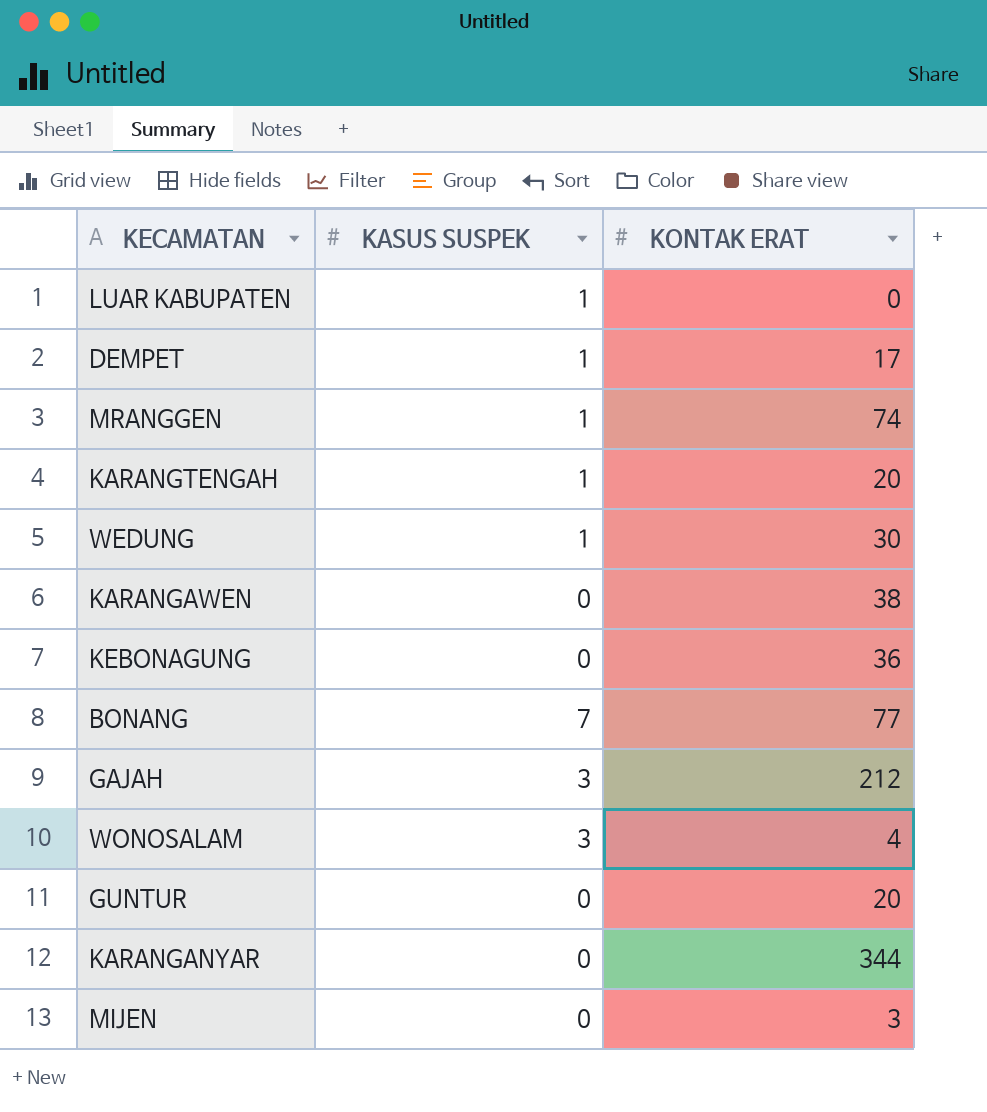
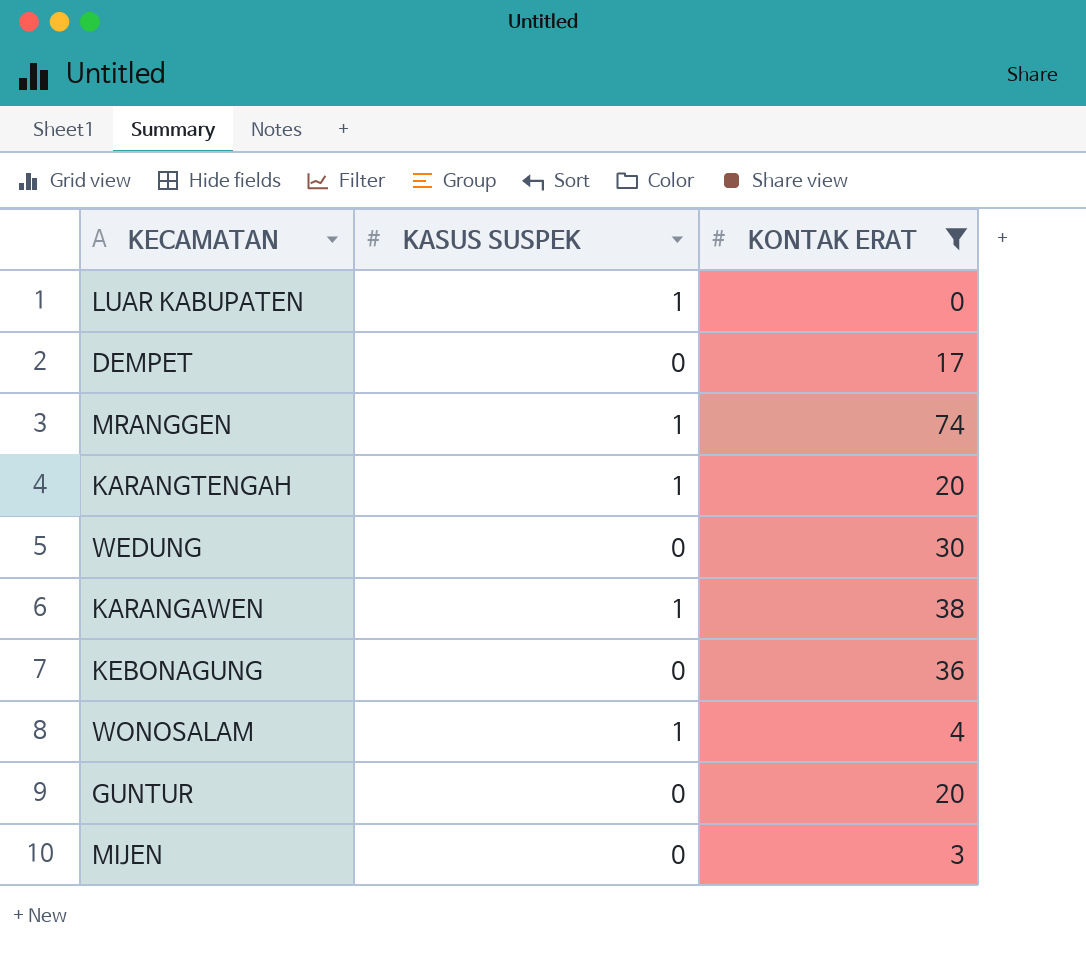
filter: none -> KONTAK ERAT <= 74
DEMPET | KASUS SUSPEK: 1 -> 0
WEDUNG | KASUS SUSPEK: 1 -> 0
KARANGAWEN | KASUS SUSPEK: 0 -> 1
WONOSALAM | KASUS SUSPEK: 3 -> 1

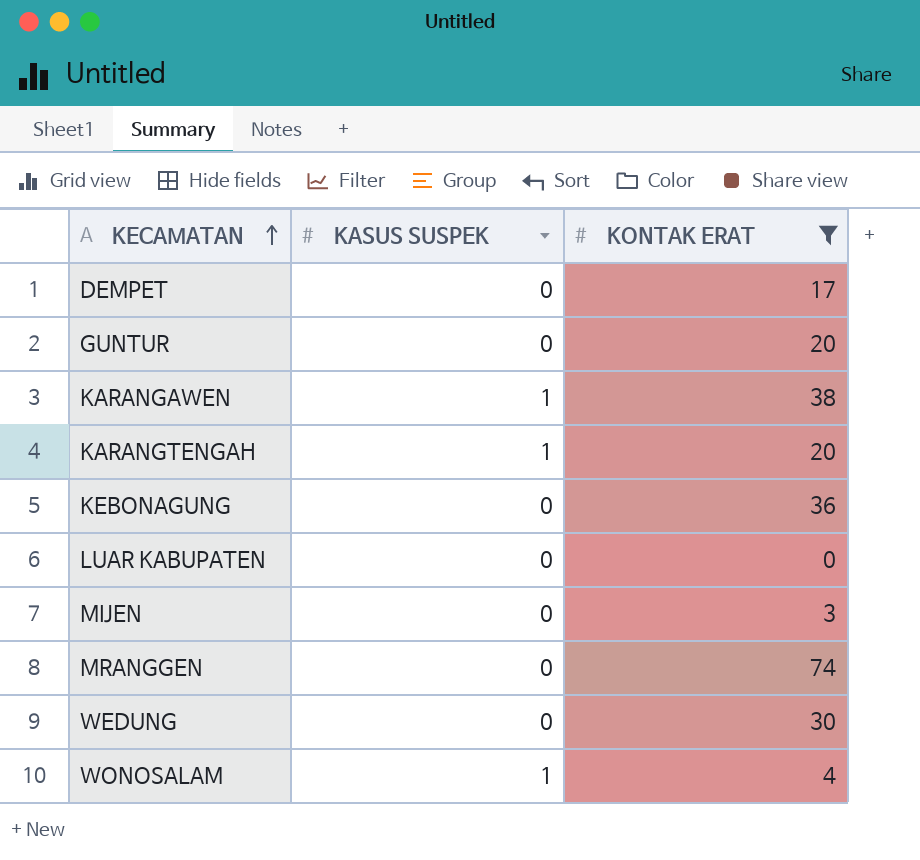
row order: none -> KECAMATAN ascending
LUAR KABUPATEN | KASUS SUSPEK: 1 -> 0
MRANGGEN | KASUS SUSPEK: 1 -> 0

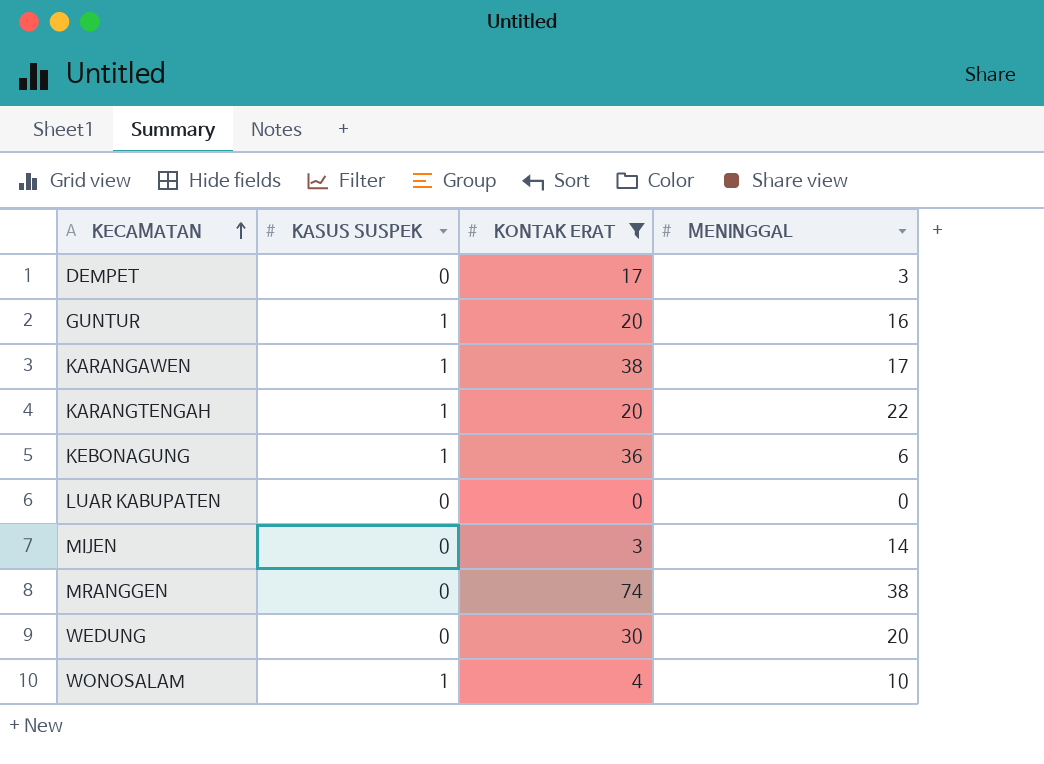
column MENINGGAL | position: none -> 4
GUNTUR | KASUS SUSPEK: 0 -> 1
KEBONAGUNG | KASUS SUSPEK: 0 -> 1

